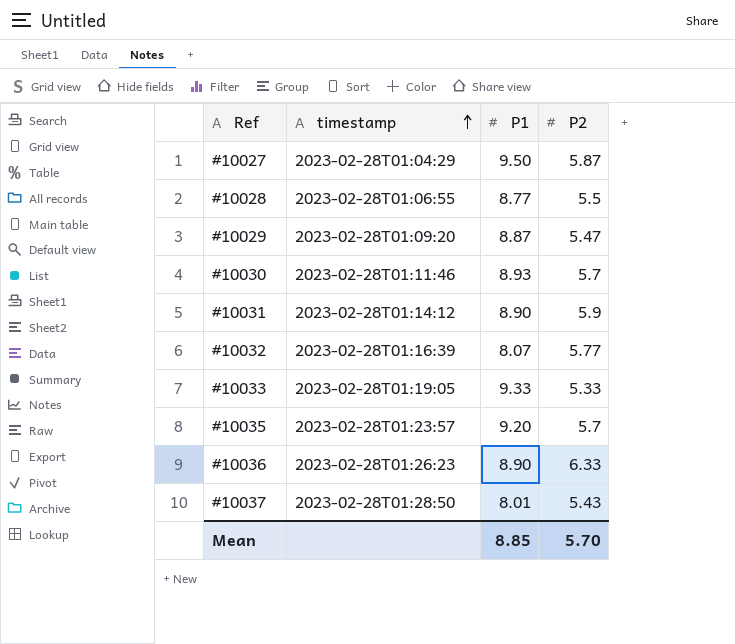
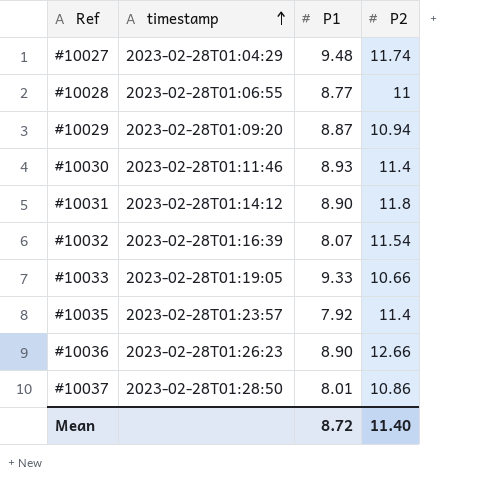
#10027 | P1: 9.50 -> 9.48
#10027 | P2: 5.87 -> 11.74
#10028 | P2: 5.5 -> 11
#10029 | P2: 5.47 -> 10.94
#10030 | P2: 5.7 -> 11.4
#10031 | P2: 5.9 -> 11.8
#10032 | P2: 5.77 -> 11.54
#10033 | P2: 5.33 -> 10.66
#10035 | P1: 9.20 -> 7.92
#10035 | P2: 5.7 -> 11.4
#10036 | P2: 6.33 -> 12.66
#10037 | P2: 5.43 -> 10.86
Mean | P1: 8.85 -> 8.72
Mean | P2: 5.70 -> 11.40

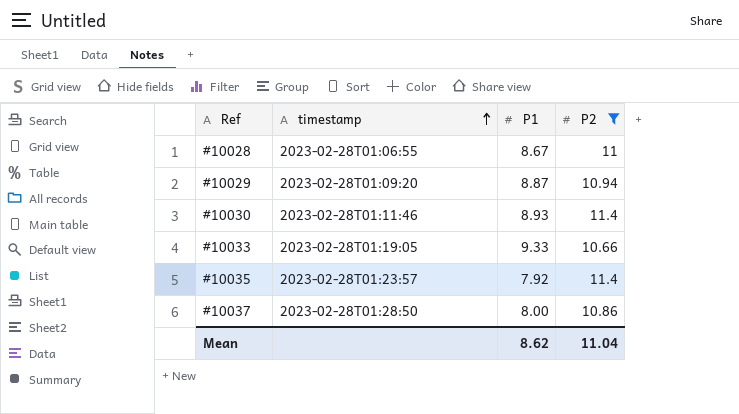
filter: none -> P2 <= 11.4
#10028 | P1: 8.77 -> 8.67
#10037 | P1: 8.01 -> 8.00
Mean | P1: 8.72 -> 8.62
Mean | P2: 11.40 -> 11.04

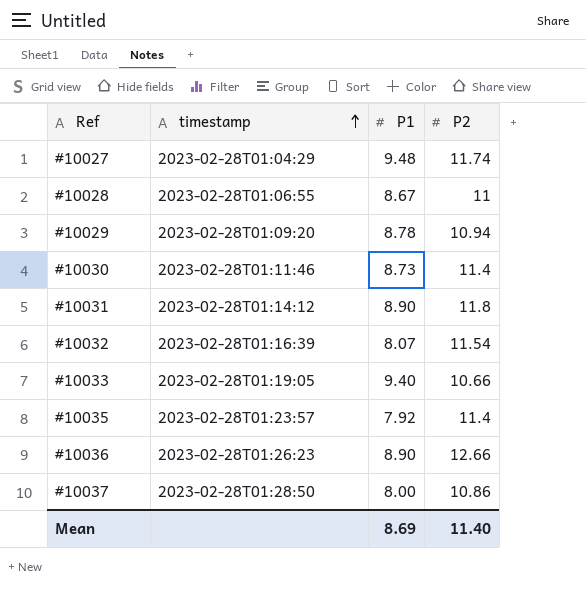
filter: P2 <= 11.4 -> none
#10029 | P1: 8.87 -> 8.78
#10030 | P1: 8.93 -> 8.73
#10033 | P1: 9.33 -> 9.40
Mean | P1: 8.62 -> 8.69
Mean | P2: 11.04 -> 11.40

